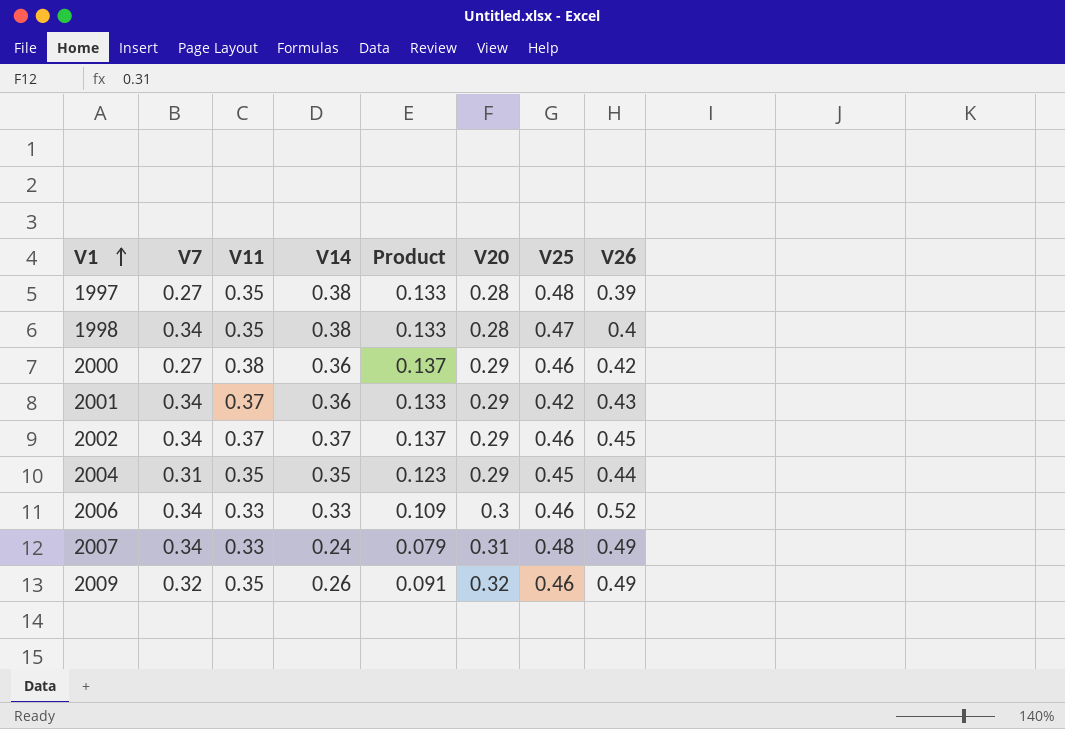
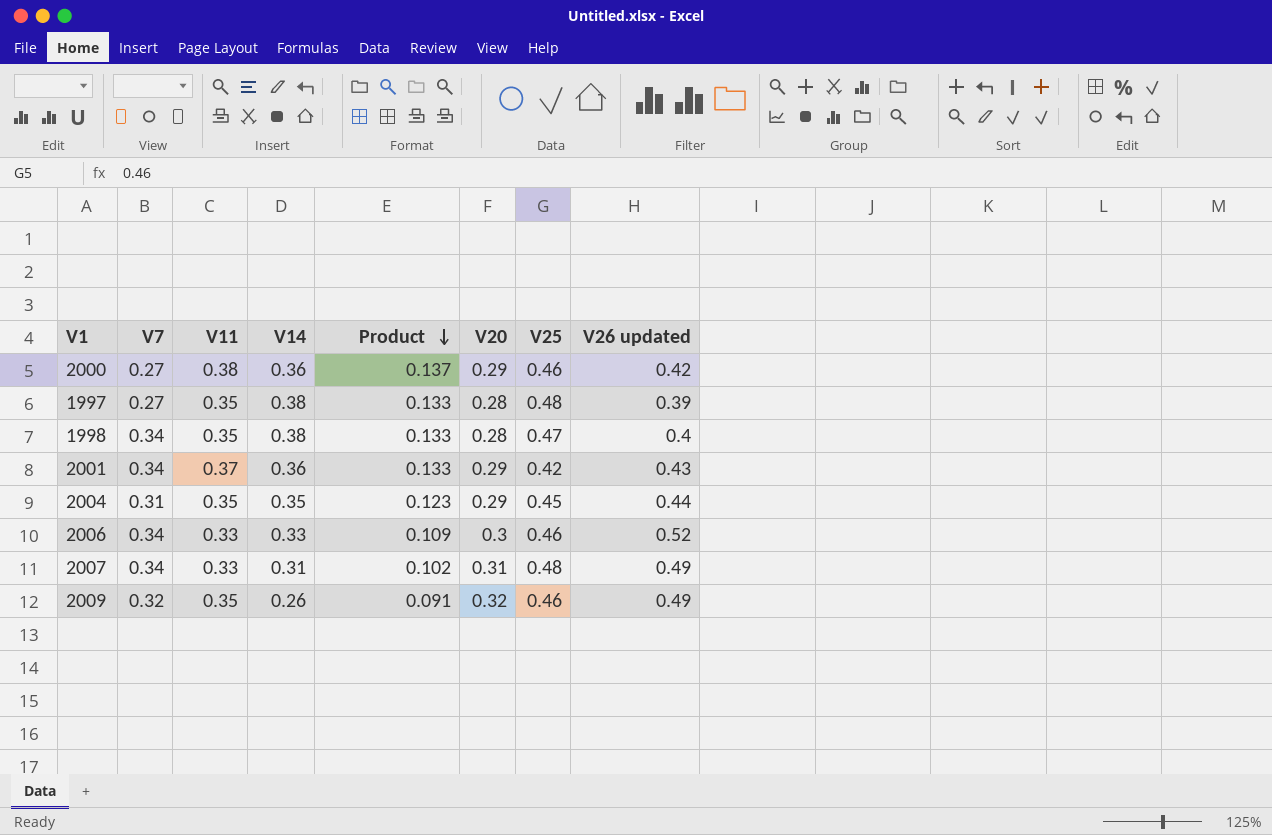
row order: V1 ascending -> Product descending
column name: V26 -> V26 updated
row 2002: 0.34 | 0.37 | 0.37 | 0.137 | 0.29 | 0.46 | 0.45 -> none
2007 | V14: 0.24 -> 0.31
2007 | Product: 0.079 -> 0.102

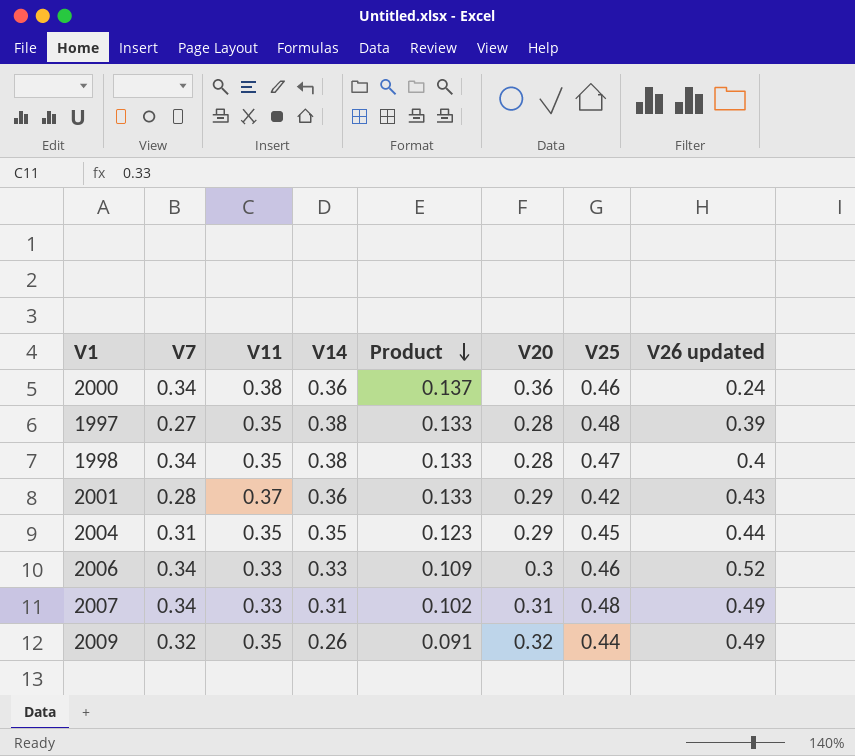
2000 | V7: 0.27 -> 0.34
2000 | V20: 0.29 -> 0.36
2000 | V26 updated: 0.42 -> 0.24
2001 | V7: 0.34 -> 0.28
2009 | V25: 0.46 -> 0.44

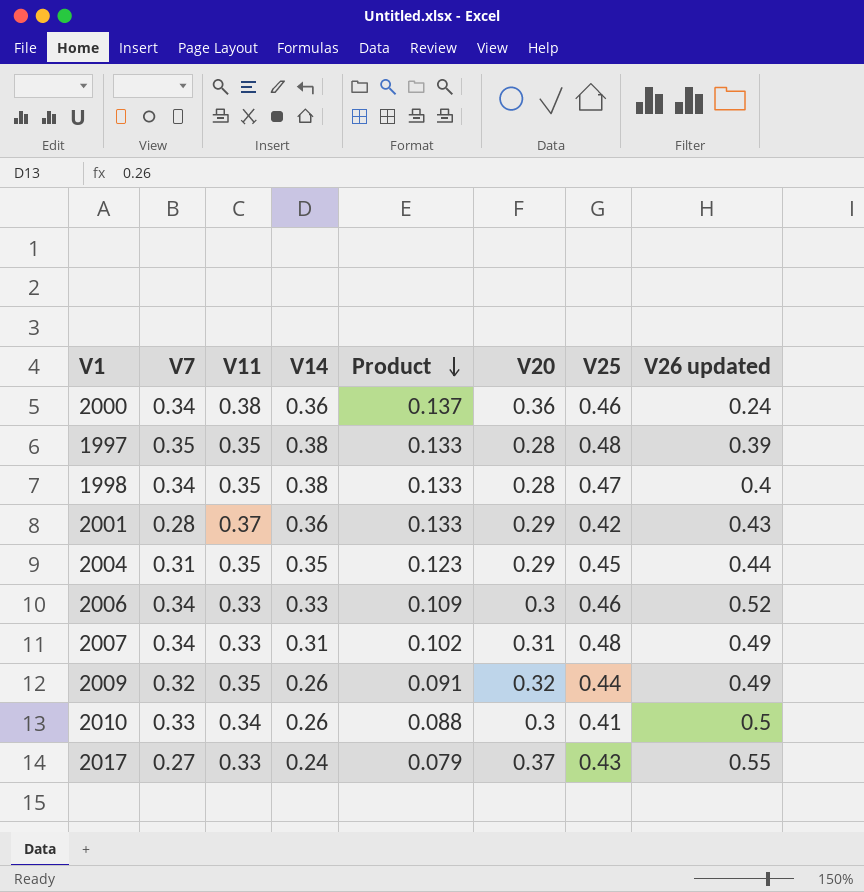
1997 | V7: 0.27 -> 0.35
row 2010: none -> 0.33 | 0.34 | 0.26 | 0.088 | 0.3 | 0.41 | 0.5
row 2017: none -> 0.27 | 0.33 | 0.24 | 0.079 | 0.37 | 0.43 | 0.55

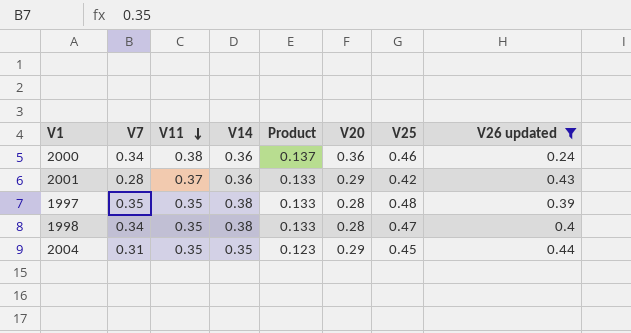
filter: none -> V26 updated <= 0.44
row order: Product descending -> V11 descending

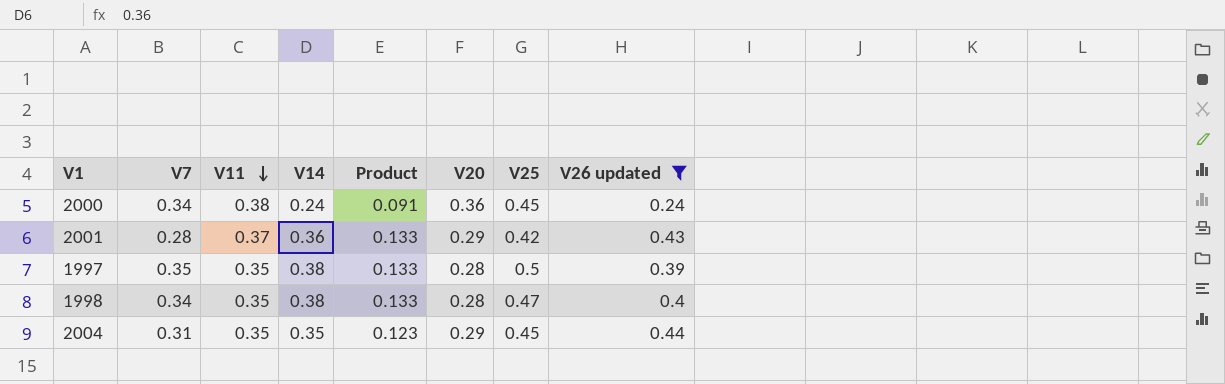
2000 | V14: 0.36 -> 0.24
2000 | Product: 0.137 -> 0.091
2000 | V25: 0.46 -> 0.45
1997 | V25: 0.48 -> 0.5

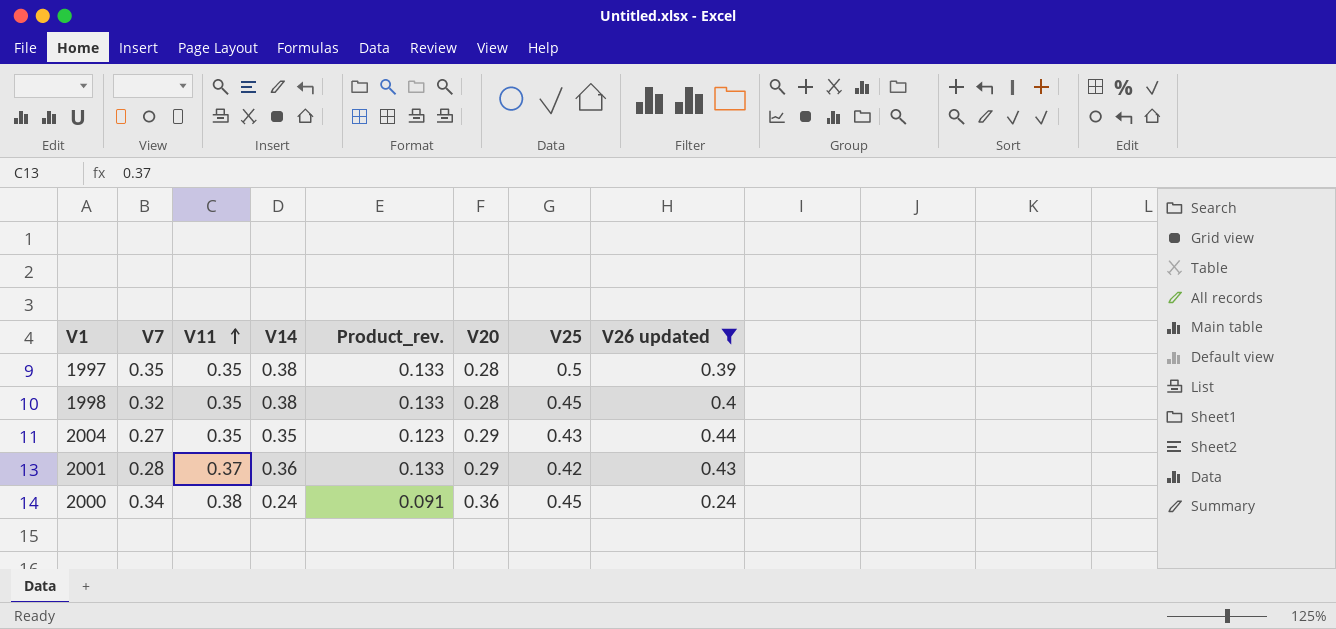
row order: V11 descending -> V11 ascending
column name: Product -> Product_rev.
1998 | V7: 0.34 -> 0.32
1998 | V25: 0.47 -> 0.45
2004 | V7: 0.31 -> 0.27
2004 | V25: 0.45 -> 0.43

